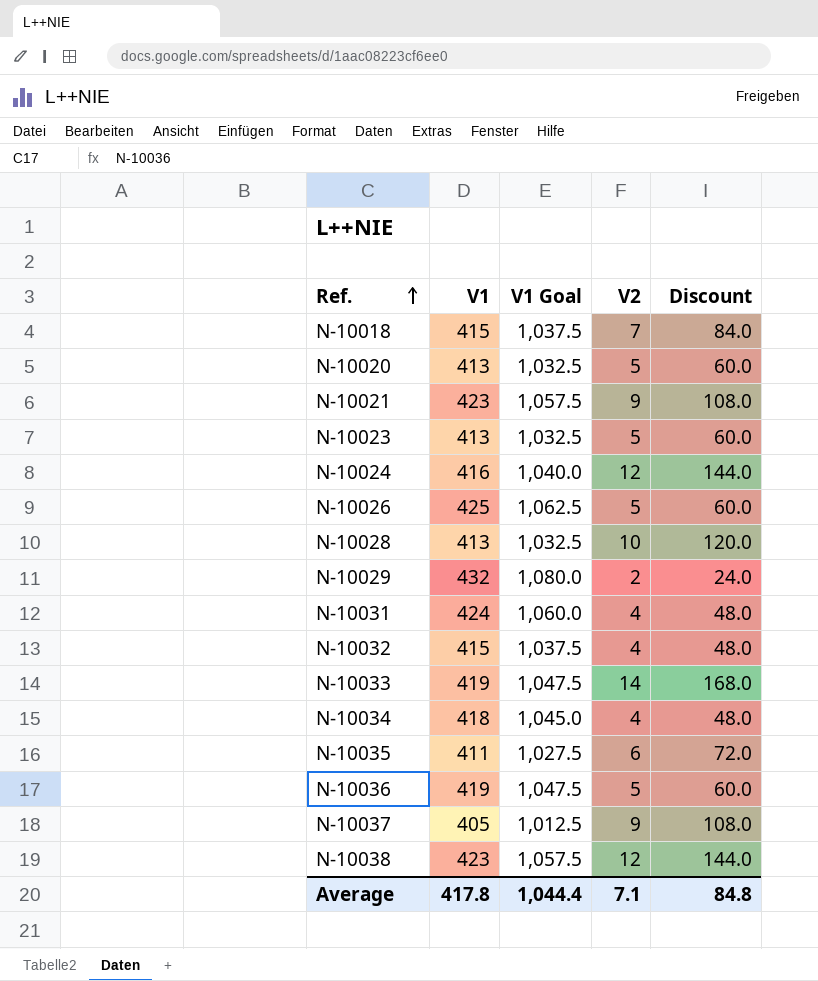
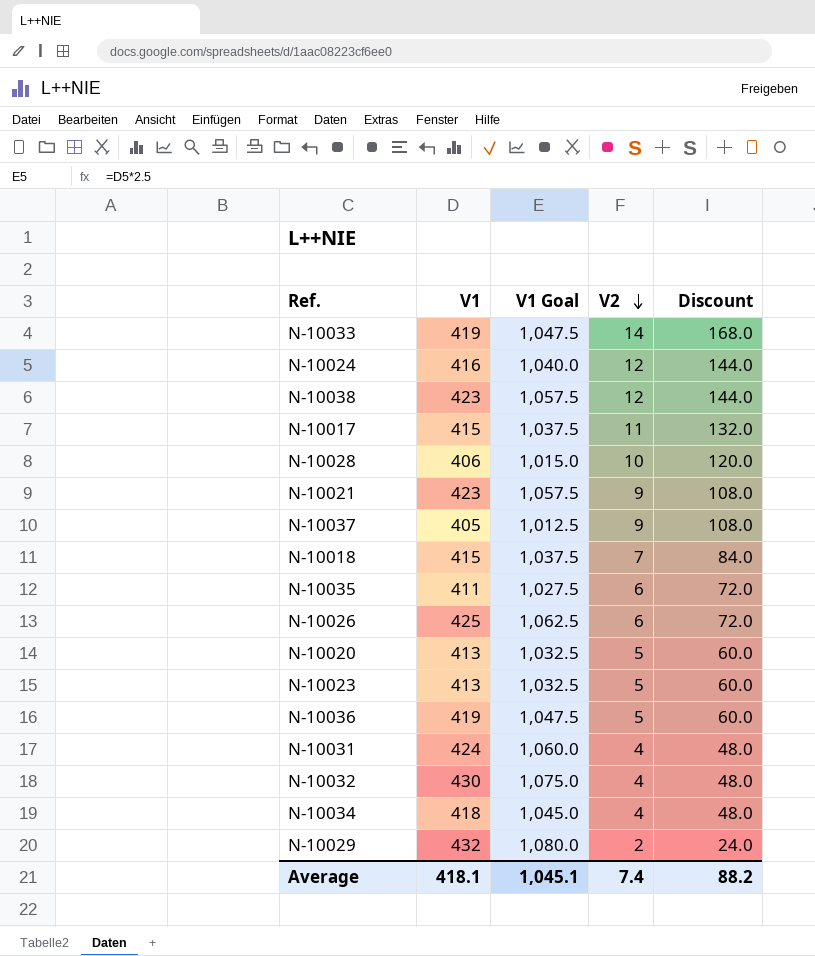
row order: Ref. ascending -> V2 descending
row N-10017: none -> 415 | 1,037.5 | 11 | 132.0
N-10028 | V1: 413 -> 406
N-10028 | V1 Goal: 1,032.5 -> 1,015.0
N-10026 | V2: 5 -> 6
N-10026 | Discount: 60.0 -> 72.0
N-10032 | V1: 415 -> 430
N-10032 | V1 Goal: 1,037.5 -> 1,075.0
Average | V1: 417.8 -> 418.1
Average | V1 Goal: 1,044.4 -> 1,045.1
Average | V2: 7.1 -> 7.4
Average | Discount: 84.8 -> 88.2

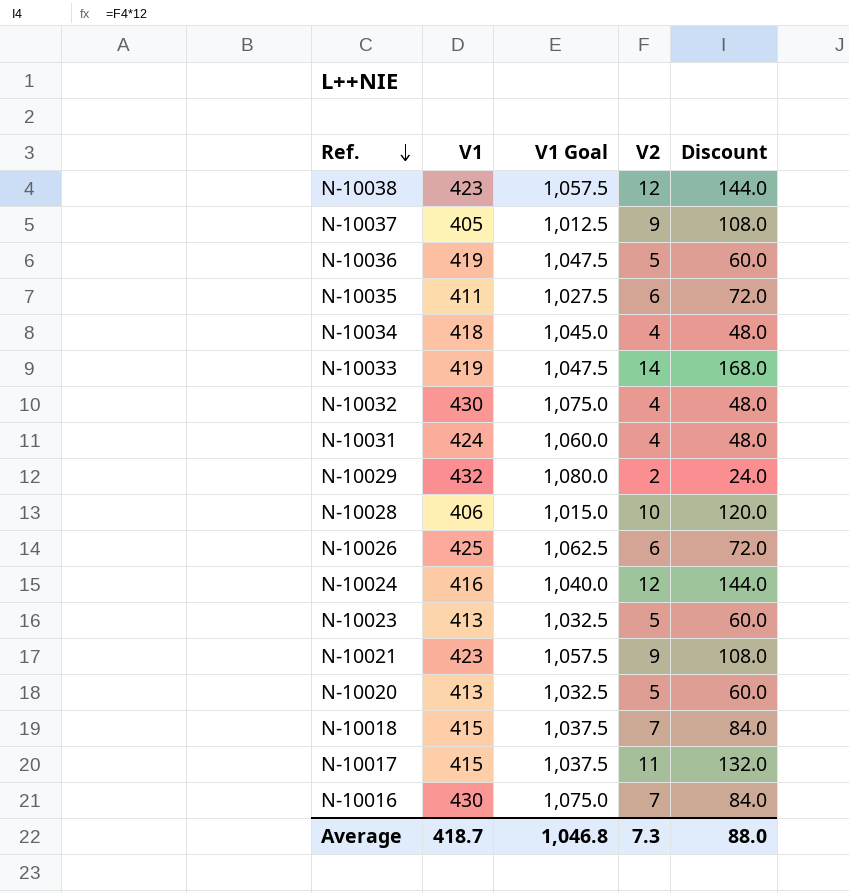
row order: V2 descending -> Ref. descending
row N-10016: none -> 430 | 1,075.0 | 7 | 84.0
Average | V1: 418.1 -> 418.7
Average | V1 Goal: 1,045.1 -> 1,046.8
Average | V2: 7.4 -> 7.3
Average | Discount: 88.2 -> 88.0

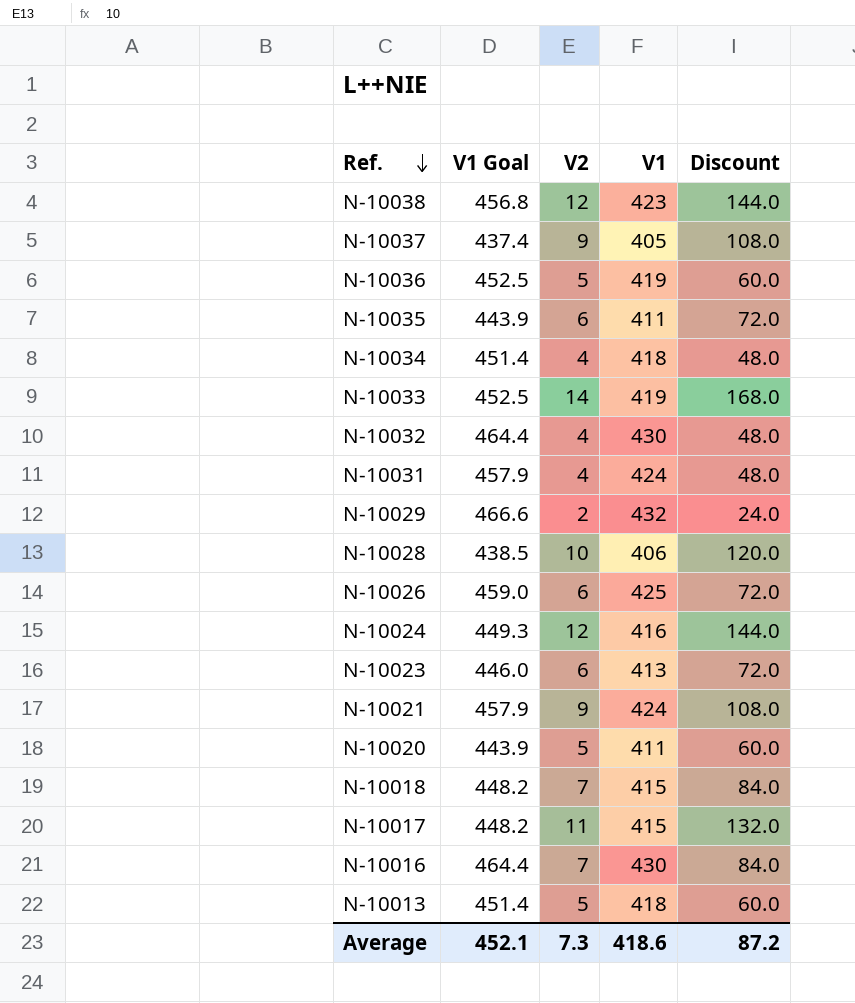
column V1 Goal | formula: [V1] * 2.5 -> [V1] * 1.08
column V1 | position: 2 -> 4
N-10023 | V2: 5 -> 6
N-10023 | Discount: 60.0 -> 72.0
N-10021 | V1: 423 -> 424
N-10020 | V1: 413 -> 411
row N-10013: none -> 451.4 | 5 | 418 | 60.0
Average | V1 Goal: 1,046.8 -> 452.1
Average | V1: 418.7 -> 418.6
Average | Discount: 88.0 -> 87.2

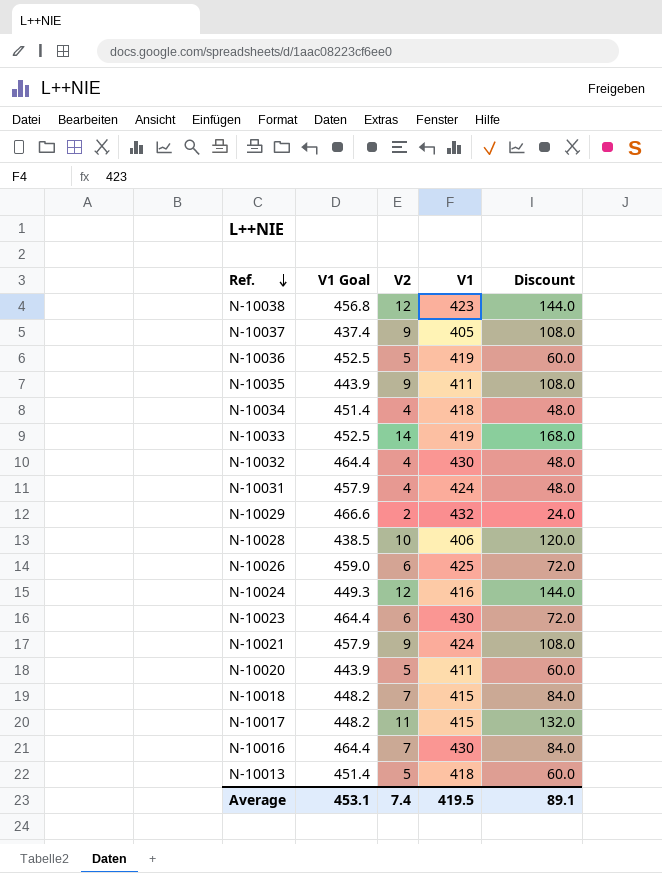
N-10035 | V2: 6 -> 9
N-10035 | Discount: 72.0 -> 108.0
N-10023 | V1 Goal: 446.0 -> 464.4
N-10023 | V1: 413 -> 430
Average | V1 Goal: 452.1 -> 453.1
Average | V2: 7.3 -> 7.4
Average | V1: 418.6 -> 419.5
Average | Discount: 87.2 -> 89.1

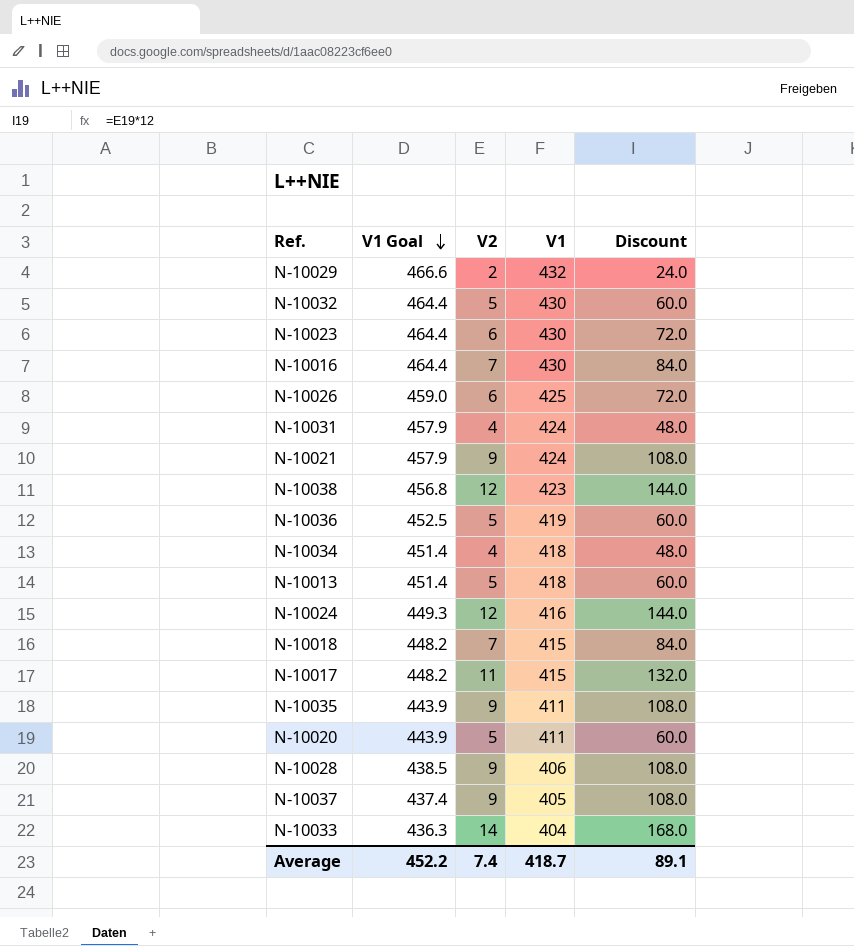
row order: Ref. descending -> V1 Goal descending
N-10032 | V2: 4 -> 5
N-10032 | Discount: 48.0 -> 60.0
N-10028 | V2: 10 -> 9
N-10028 | Discount: 120.0 -> 108.0
N-10033 | V1 Goal: 452.5 -> 436.3
N-10033 | V1: 419 -> 404
Average | V1 Goal: 453.1 -> 452.2
Average | V1: 419.5 -> 418.7

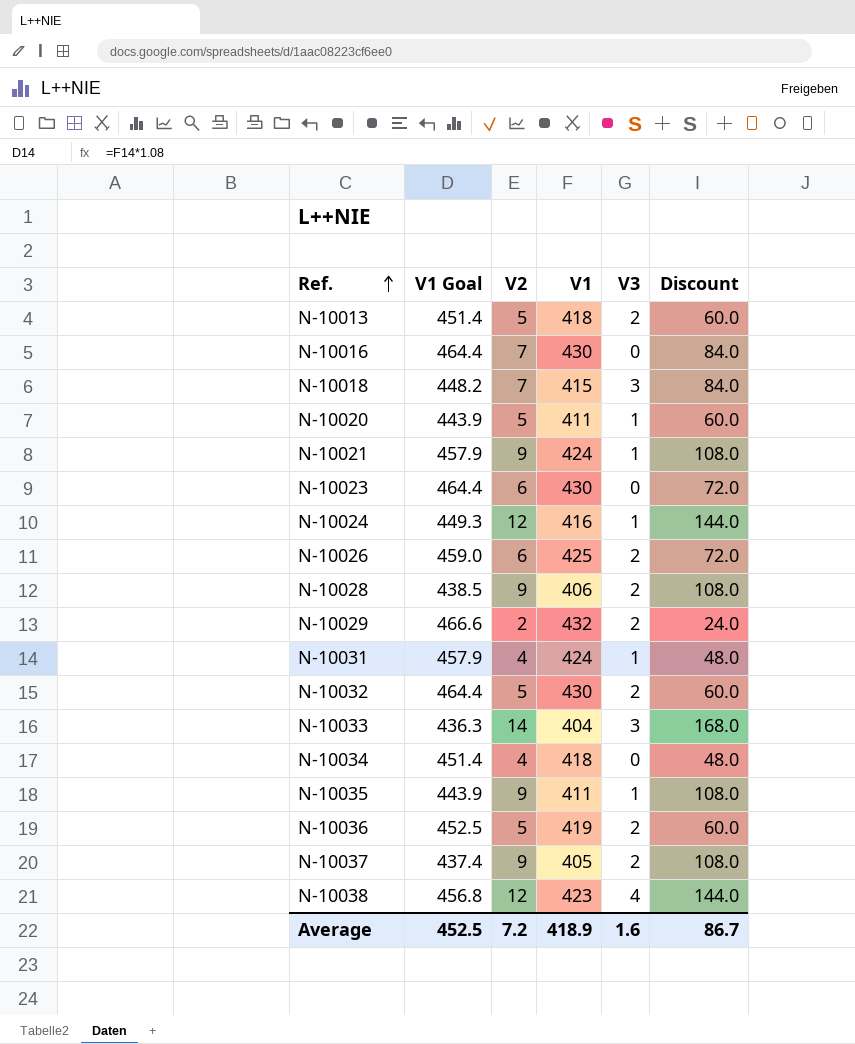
row order: V1 Goal descending -> Ref. ascending
column V3 | position: none -> 5
row N-10017: 448.2 | 11 | 415 | 132.0 -> none
Average | V1 Goal: 452.2 -> 452.5
Average | V2: 7.4 -> 7.2
Average | V1: 418.7 -> 418.9
Average | Discount: 89.1 -> 86.7

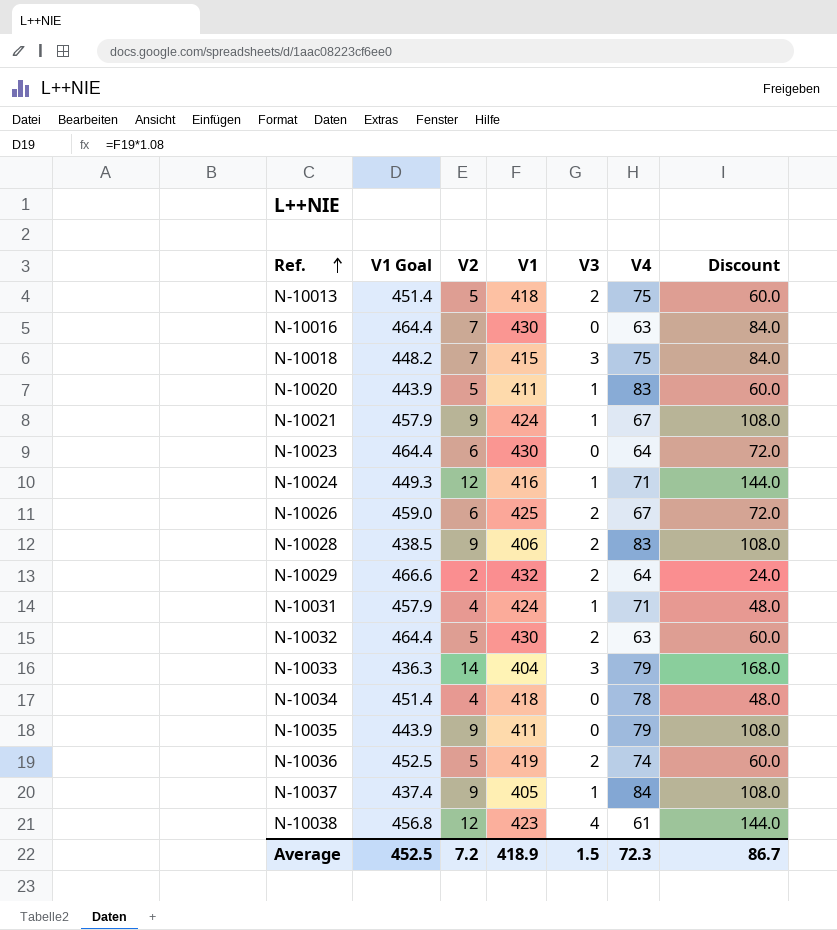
column V4 | position: none -> 6
N-10035 | V3: 1 -> 0
N-10037 | V3: 2 -> 1
Average | V3: 1.6 -> 1.5

